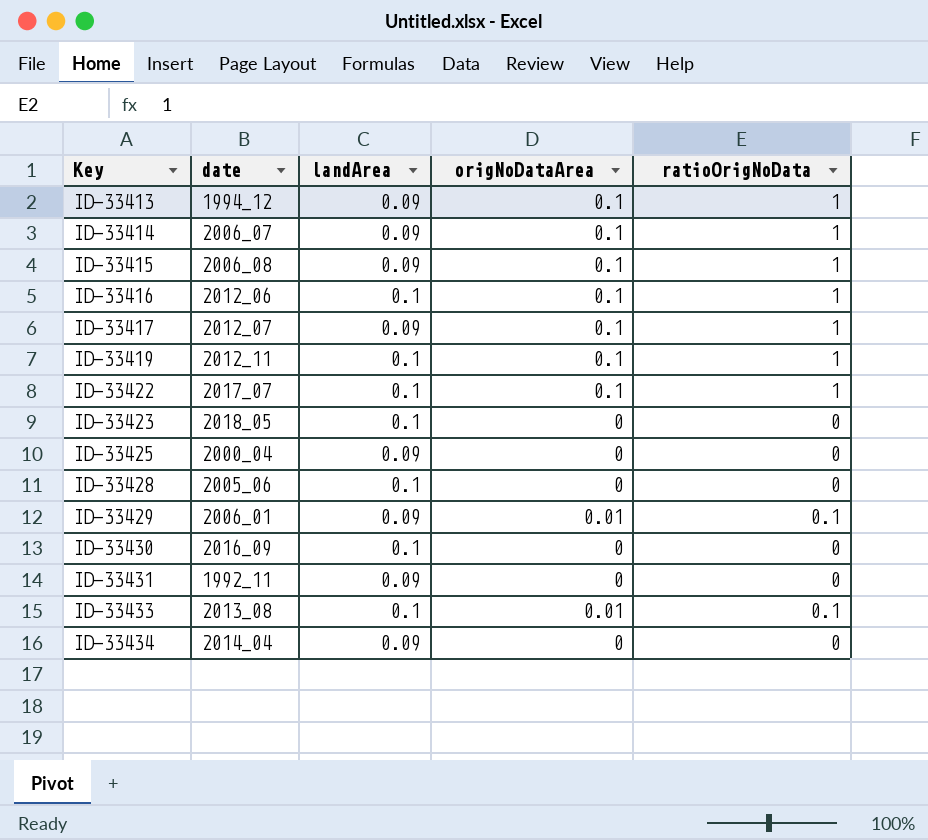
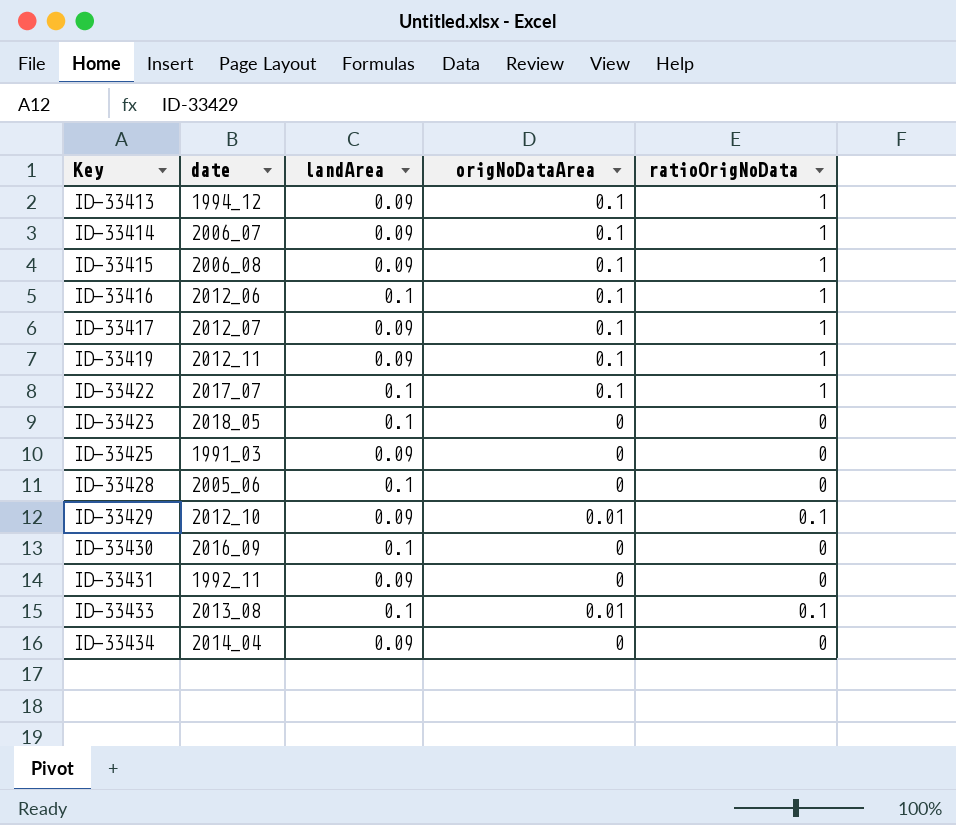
ID-33419 | landArea: 0.1 -> 0.09
ID-33425 | date: 2000_04 -> 1991_03
ID-33429 | date: 2006_01 -> 2012_10

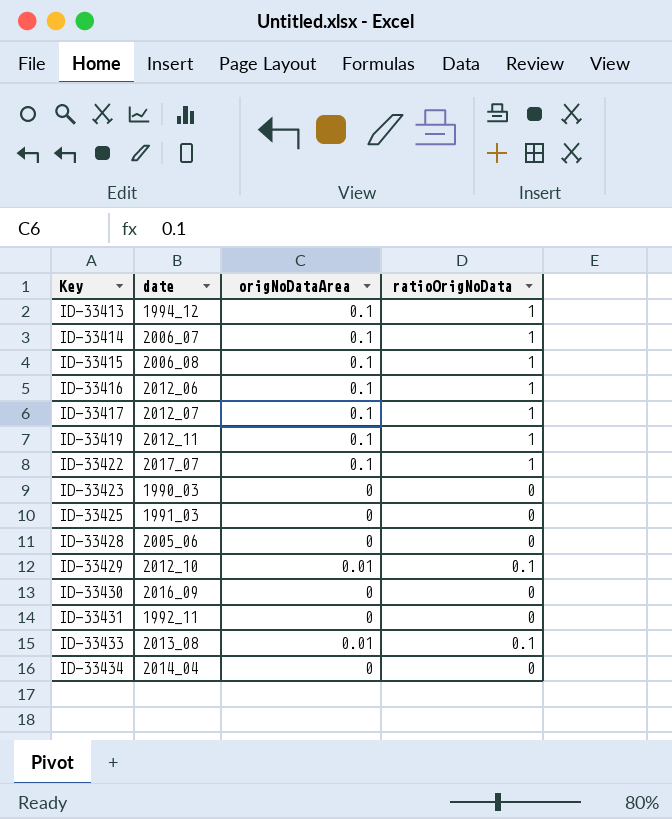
column landArea | position: 3 -> none
ID-33423 | date: 2018_05 -> 1990_03

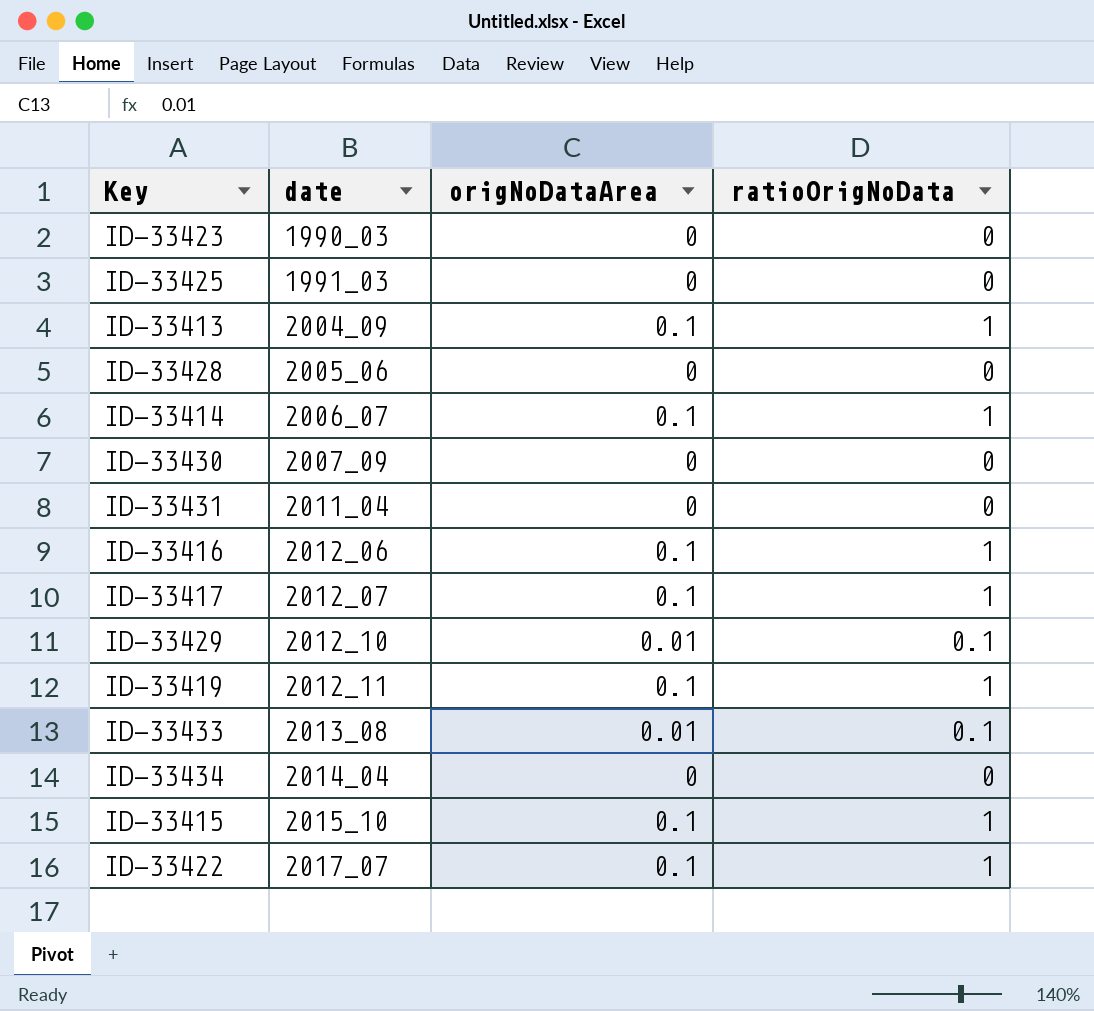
row order: Key ascending -> date ascending
ID-33413 | date: 1994_12 -> 2004_09
ID-33430 | date: 2016_09 -> 2007_09
ID-33431 | date: 1992_11 -> 2011_04
ID-33415 | date: 2006_08 -> 2015_10

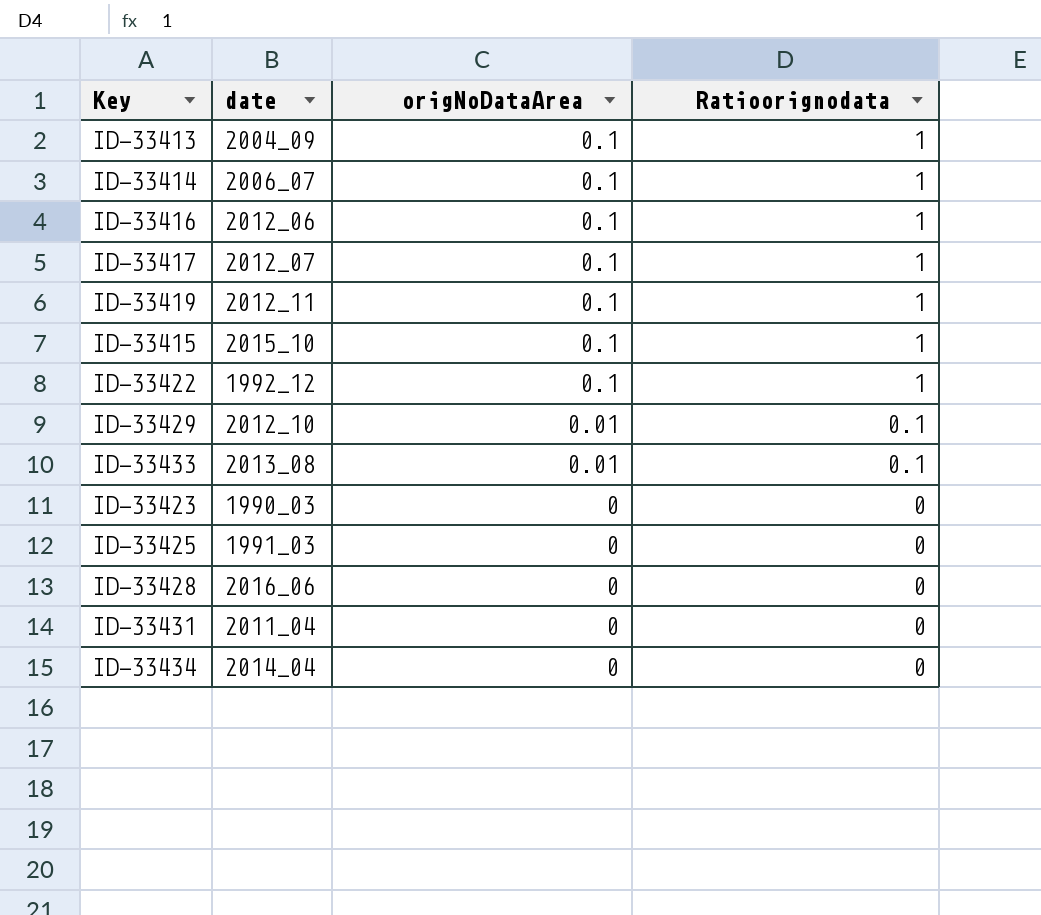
row order: date ascending -> origNoDataArea descending
column name: ratioOrigNoData -> Ratioorignodata
row ID-33430: 2007_09 | 0 | 0 -> none
ID-33422 | date: 2017_07 -> 1992_12
ID-33428 | date: 2005_06 -> 2016_06

